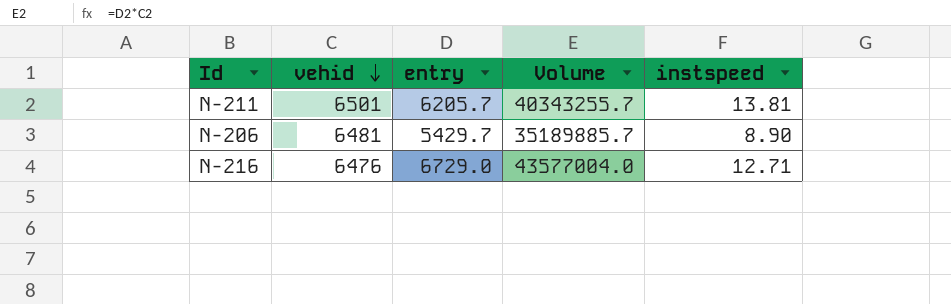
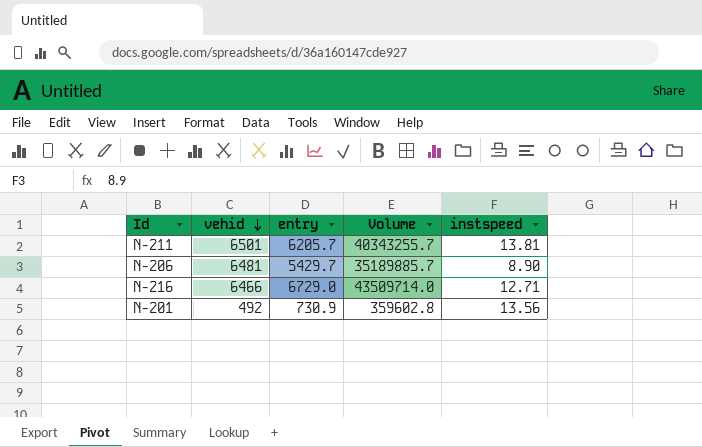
N-216 | vehid: 6476 -> 6466
N-216 | Volume: 43577004.0 -> 43509714.0
row N-201: none -> 492 | 730.9 | 359602.8 | 13.56

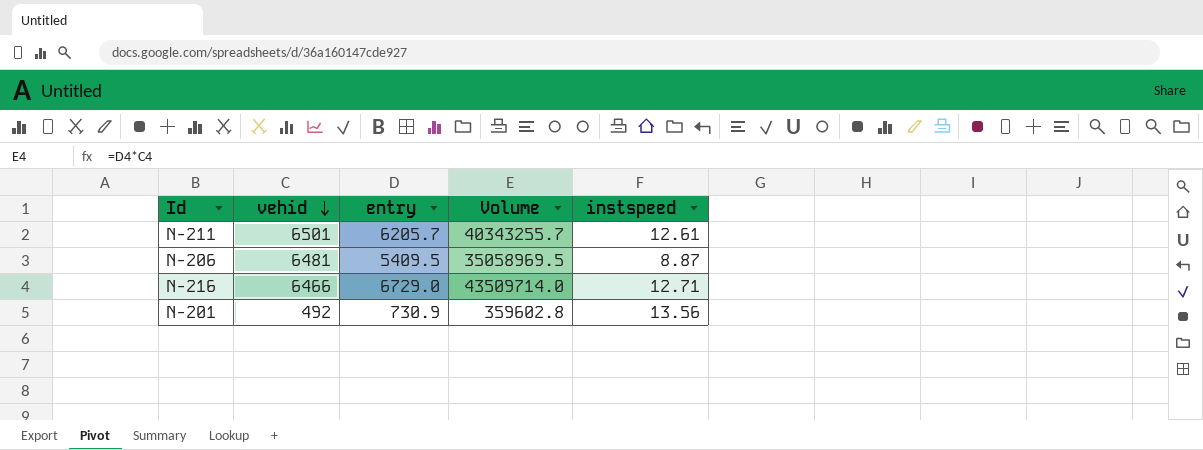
N-211 | instspeed: 13.81 -> 12.61
N-206 | entry: 5429.7 -> 5409.5
N-206 | Volume: 35189885.7 -> 35058969.5
N-206 | instspeed: 8.90 -> 8.87

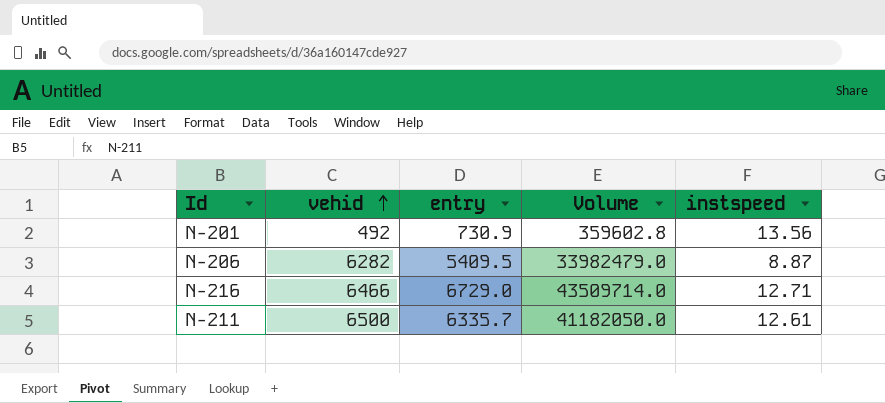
row order: vehid descending -> vehid ascending
N-206 | vehid: 6481 -> 6282
N-206 | Volume: 35058969.5 -> 33982479.0
N-211 | vehid: 6501 -> 6500
N-211 | entry: 6205.7 -> 6335.7
N-211 | Volume: 40343255.7 -> 41182050.0

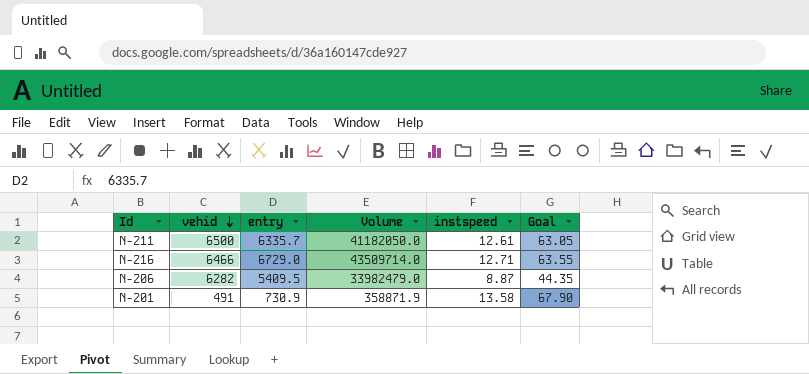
row order: vehid ascending -> vehid descending
column Goal | formula: none -> [instspeed] * 5
N-201 | vehid: 492 -> 491
N-201 | Volume: 359602.8 -> 358871.9
N-201 | instspeed: 13.56 -> 13.58

